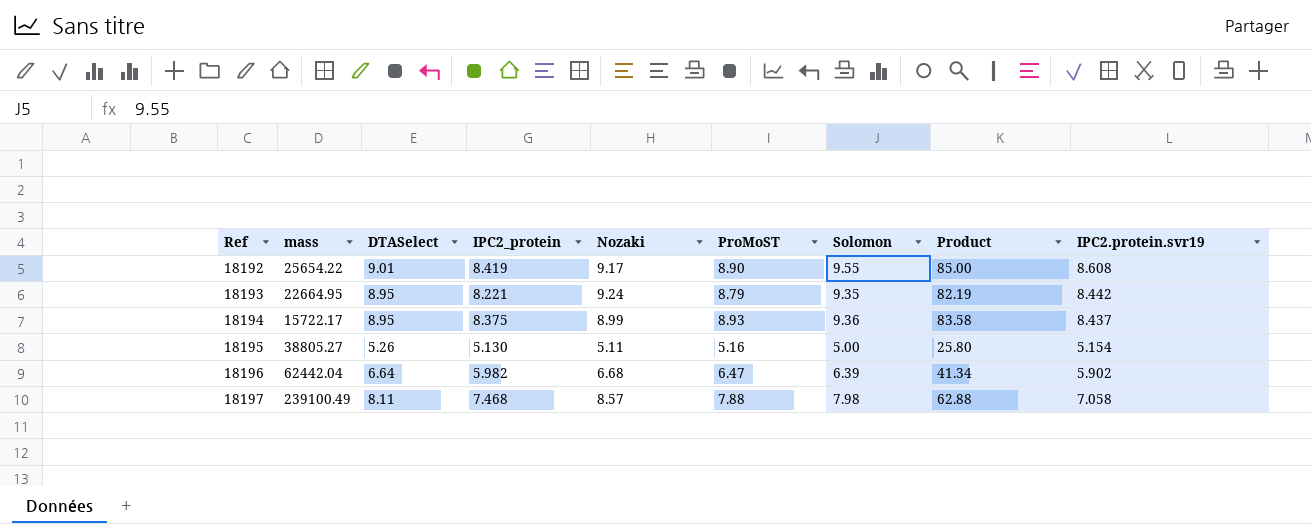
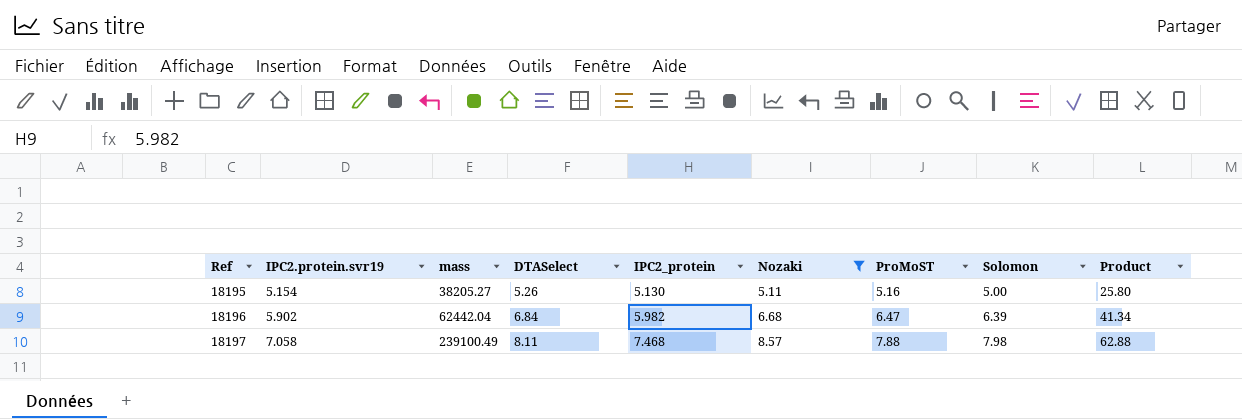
filter: none -> Nozaki <= 8.57
column IPC2.protein.svr19 | position: 9 -> 2
18195 | mass: 38805.27 -> 38205.27
18196 | DTASelect: 6.64 -> 6.84

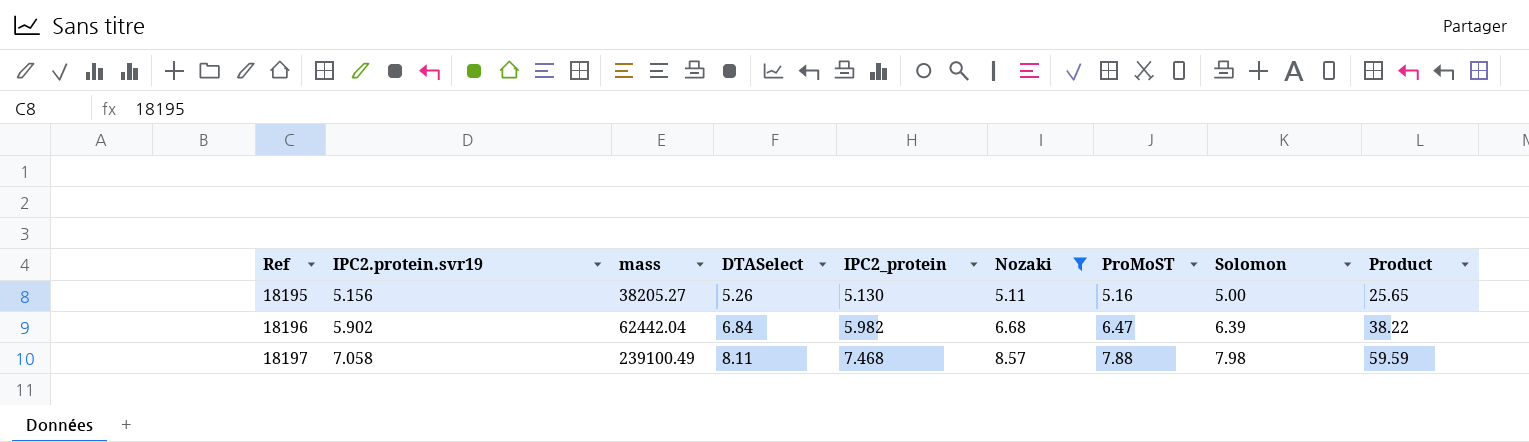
column Product | formula: [ProMoST] * [Solomon] -> [IPC2_protein] * [Solomon]
18195 | IPC2.protein.svr19: 5.154 -> 5.156

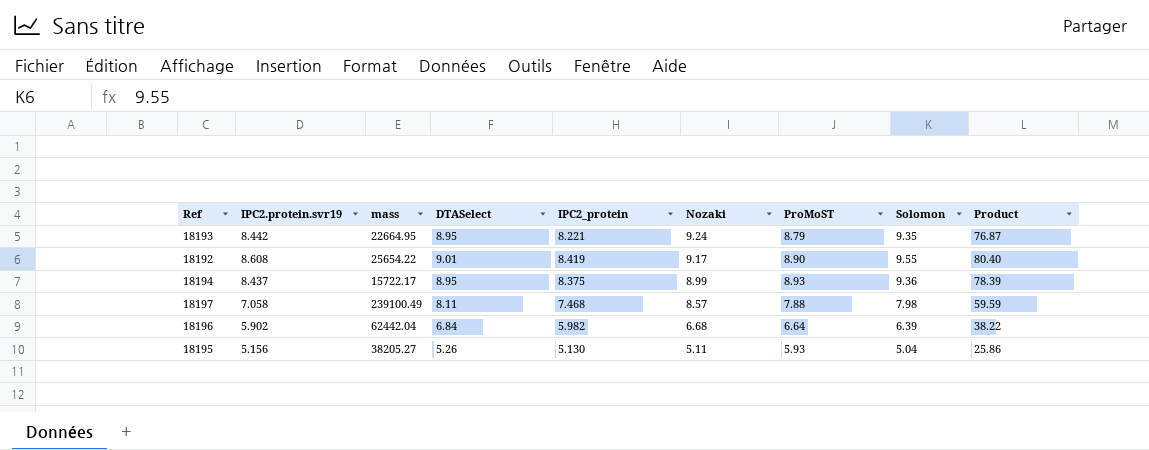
filter: Nozaki <= 8.57 -> none
row order: Ref ascending -> Nozaki descending
18196 | ProMoST: 6.47 -> 6.64
18195 | ProMoST: 5.16 -> 5.93
18195 | Solomon: 5.00 -> 5.04
18195 | Product: 25.65 -> 25.86

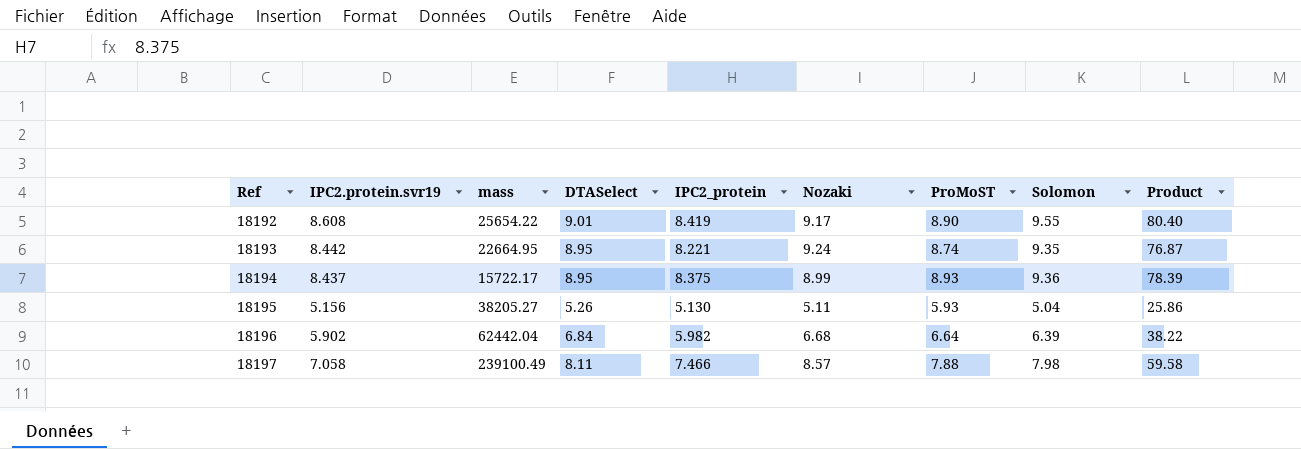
row order: Nozaki descending -> Ref ascending
18193 | ProMoST: 8.79 -> 8.74
18197 | IPC2_protein: 7.468 -> 7.466
18197 | Product: 59.59 -> 59.58

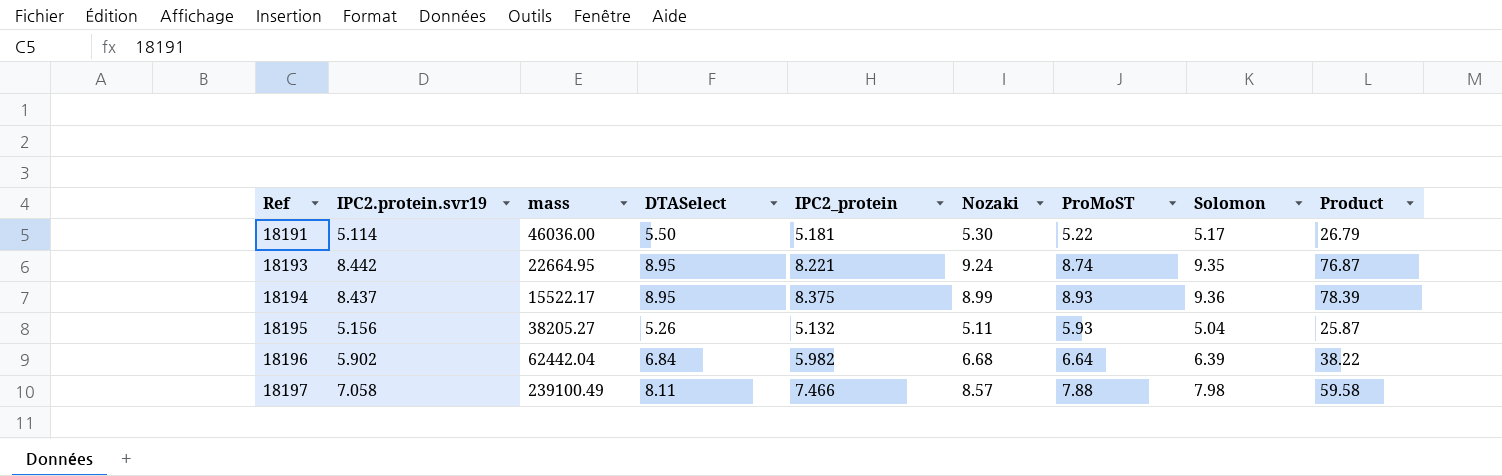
row 18192: 8.608 | 25654.22 | 9.01 | 8.419 | 9.17 | 8.90 | 9.55 | 80.40 -> none
row 18191: none -> 5.114 | 46036.00 | 5.50 | 5.181 | 5.30 | 5.22 | 5.17 | 26.79
18194 | mass: 15722.17 -> 15522.17
18195 | IPC2_protein: 5.130 -> 5.132
18195 | Product: 25.86 -> 25.87

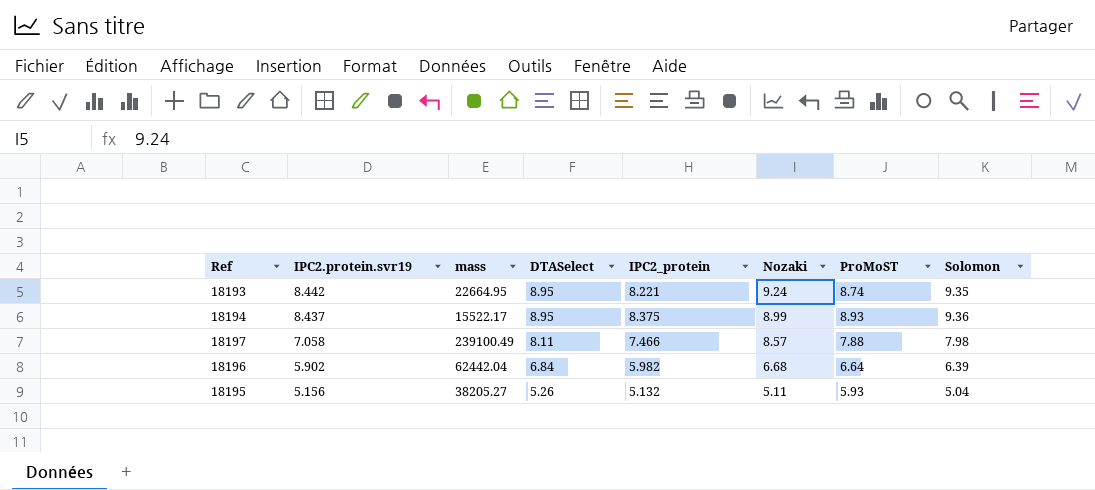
row order: Ref ascending -> IPC2.protein.svr19 descending
column Product | formula: [IPC2_protein] * [Solomon] -> none
row 18191: 5.114 | 46036.00 | 5.50 | 5.181 | 5.30 | 5.22 | 5.17 | 26.79 -> none

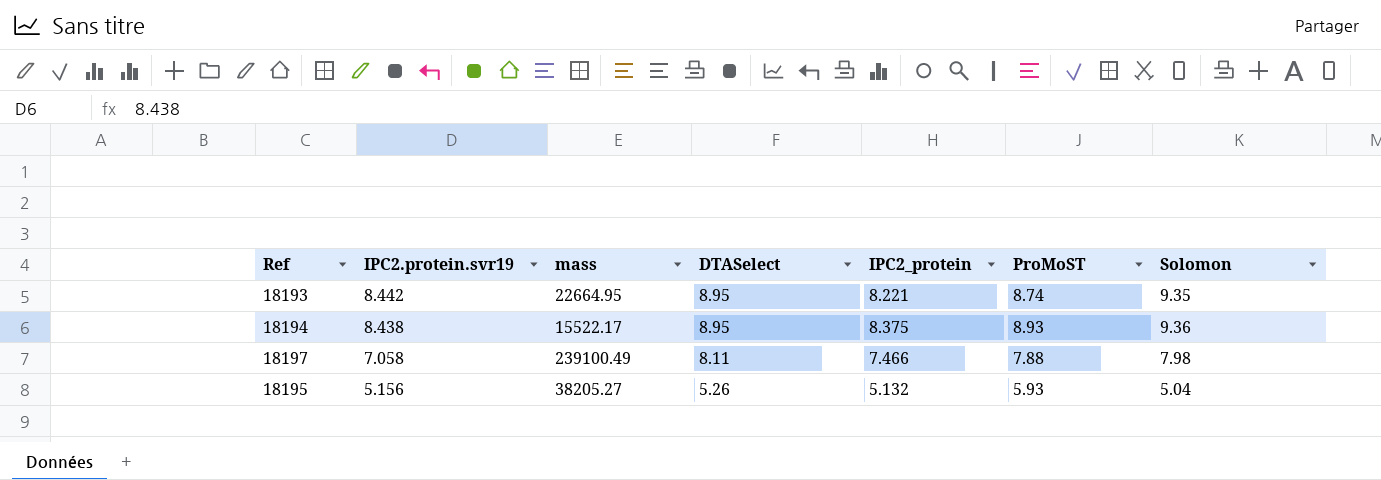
column Nozaki | position: 6 -> none
row 18196: 5.902 | 62442.04 | 6.84 | 5.982 | 6.68 | 6.64 | 6.39 -> none
18194 | IPC2.protein.svr19: 8.437 -> 8.438

